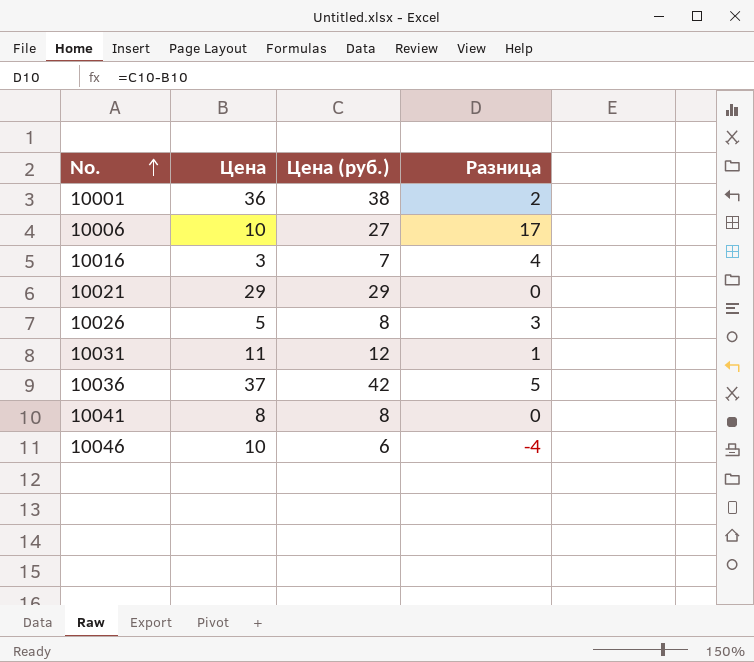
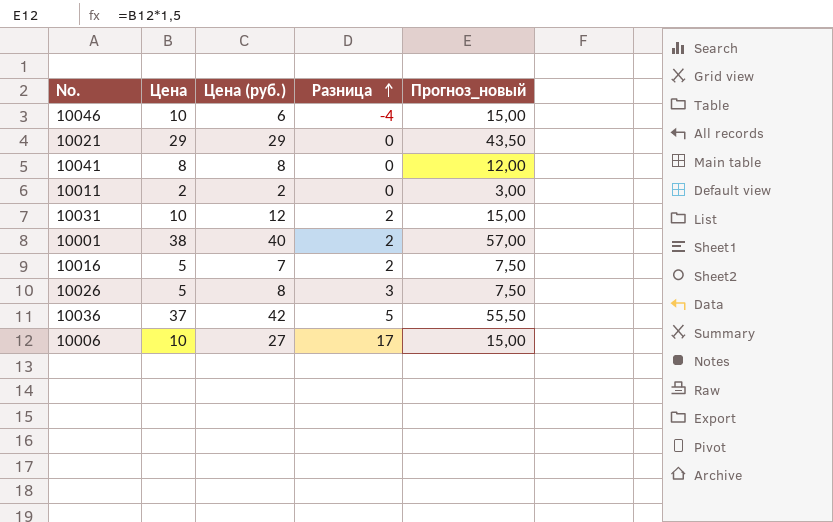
row order: No. ascending -> Разница ascending
column Прогноз_новый | formula: none -> [Цена] * 1,5
row 10011: none -> 2 | 2 | 0 | 3,00
10031 | Цена: 11 -> 10
10031 | Разница: 1 -> 2
10001 | Цена: 36 -> 38
10001 | Цена (руб.): 38 -> 40
10016 | Цена: 3 -> 5
10016 | Разница: 4 -> 2

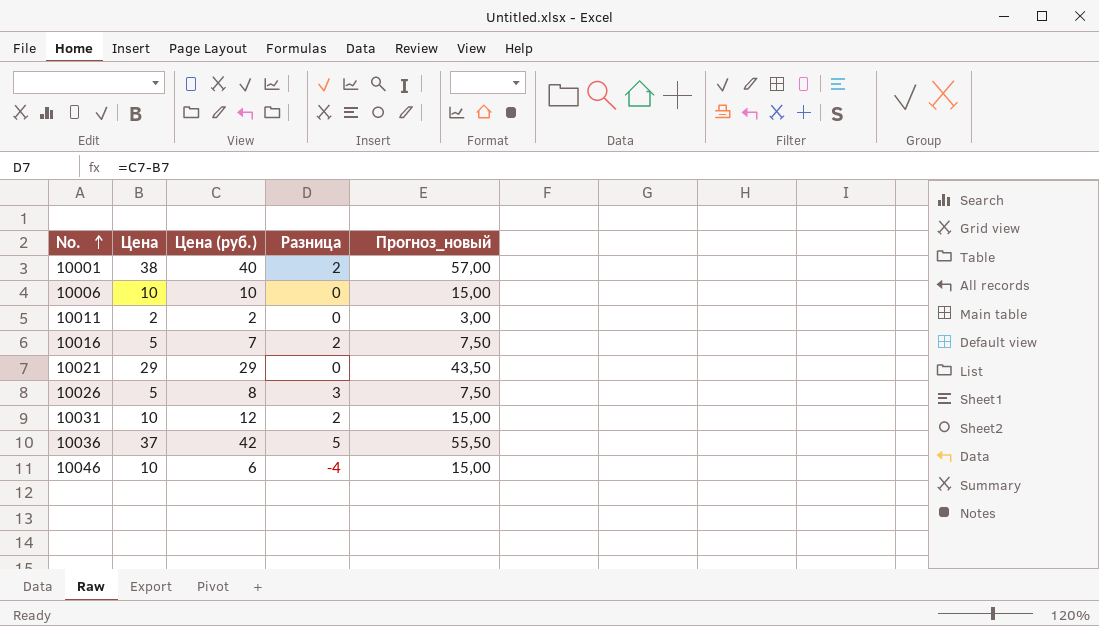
row order: Разница ascending -> No. ascending
row 10041: 8 | 8 | 0 | 12,00 -> none
10006 | Цена (руб.): 27 -> 10
10006 | Разница: 17 -> 0

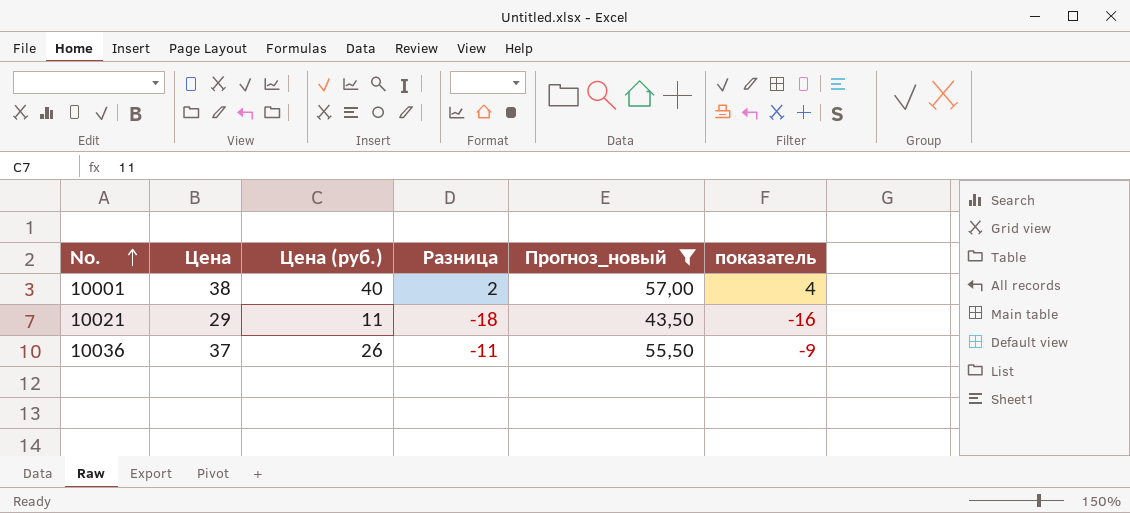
filter: none -> Прогноз_новый >= 43,50
column показатель | formula: none -> [Разница] + 2
10021 | Цена (руб.): 29 -> 11
10021 | Разница: 0 -> -18
10036 | Цена (руб.): 42 -> 26
10036 | Разница: 5 -> -11

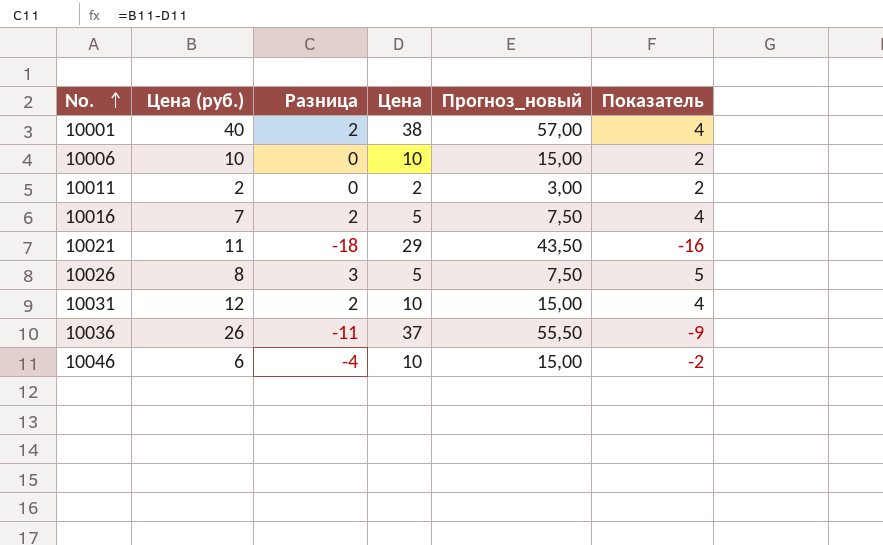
filter: Прогноз_новый >= 43,50 -> none
column Цена | position: 2 -> 4
column name: показатель -> Показатель

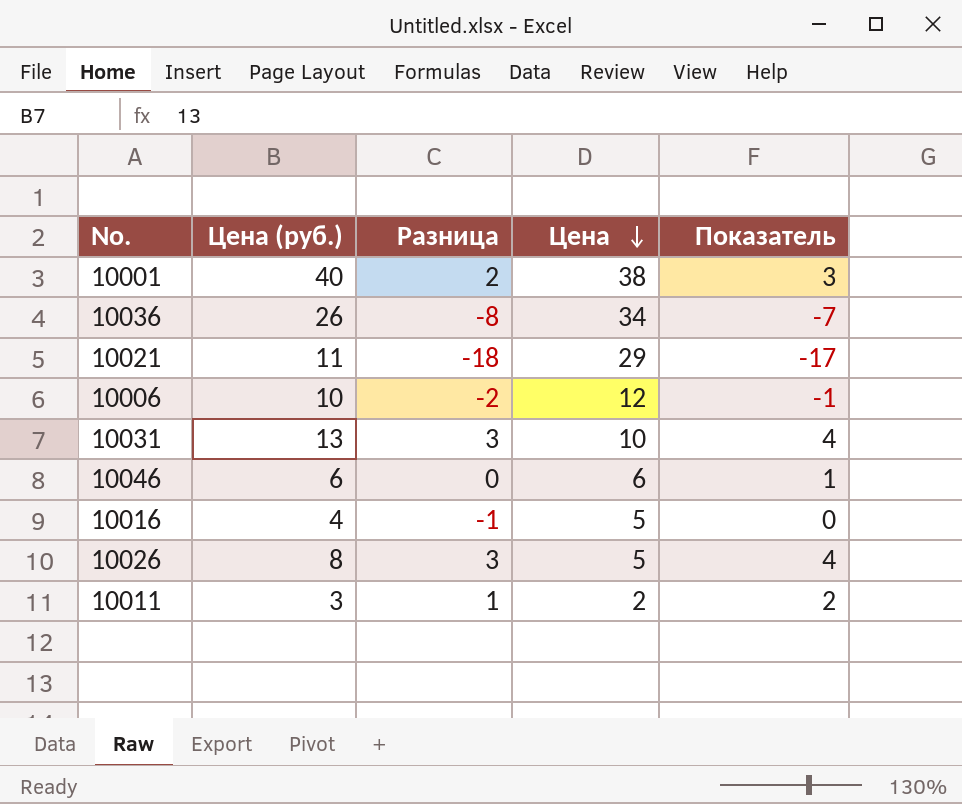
row order: No. ascending -> Цена descending
column Прогноз_новый | formula: [Цена] * 1,5 -> none
column Показатель | formula: [Разница] + 2 -> [Разница] + 1
10036 | Разница: -11 -> -8
10036 | Цена: 37 -> 34
10006 | Разница: 0 -> -2
10006 | Цена: 10 -> 12
10031 | Цена (руб.): 12 -> 13
10031 | Разница: 2 -> 3
10046 | Разница: -4 -> 0
10046 | Цена: 10 -> 6
10016 | Цена (руб.): 7 -> 4
10016 | Разница: 2 -> -1
10011 | Цена (руб.): 2 -> 3
10011 | Разница: 0 -> 1

